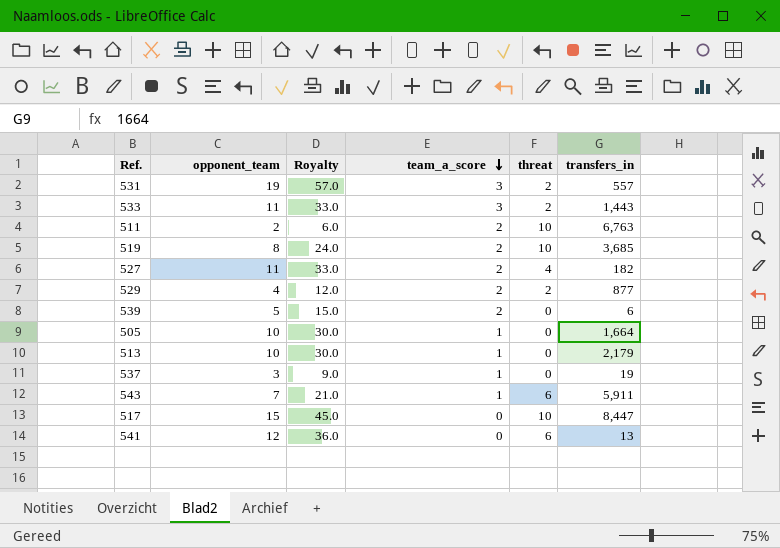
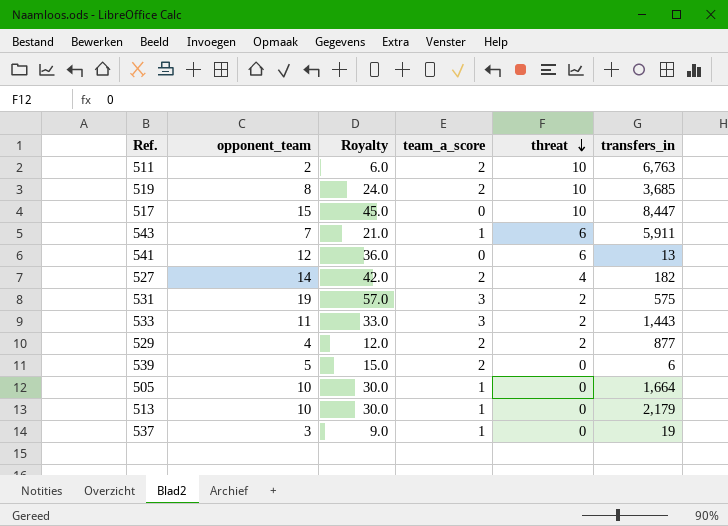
row order: team_a_score descending -> threat descending
527 | opponent_team: 11 -> 14
527 | Royalty: 33.0 -> 42.0
531 | transfers_in: 557 -> 575

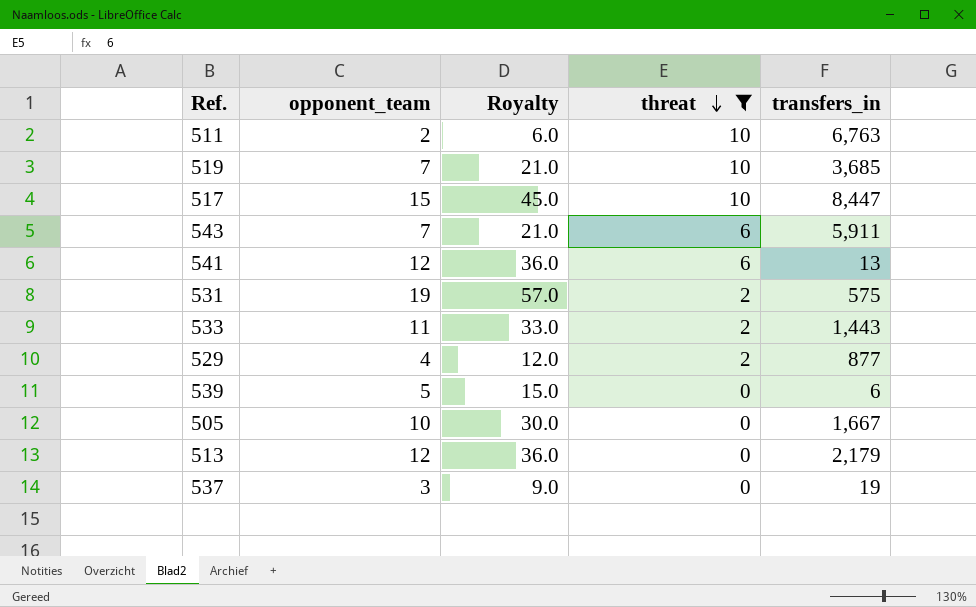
filter: none -> threat != 4
column team_a_score | position: 4 -> none
519 | opponent_team: 8 -> 7
519 | Royalty: 24.0 -> 21.0
505 | transfers_in: 1,664 -> 1,667
513 | opponent_team: 10 -> 12
513 | Royalty: 30.0 -> 36.0

